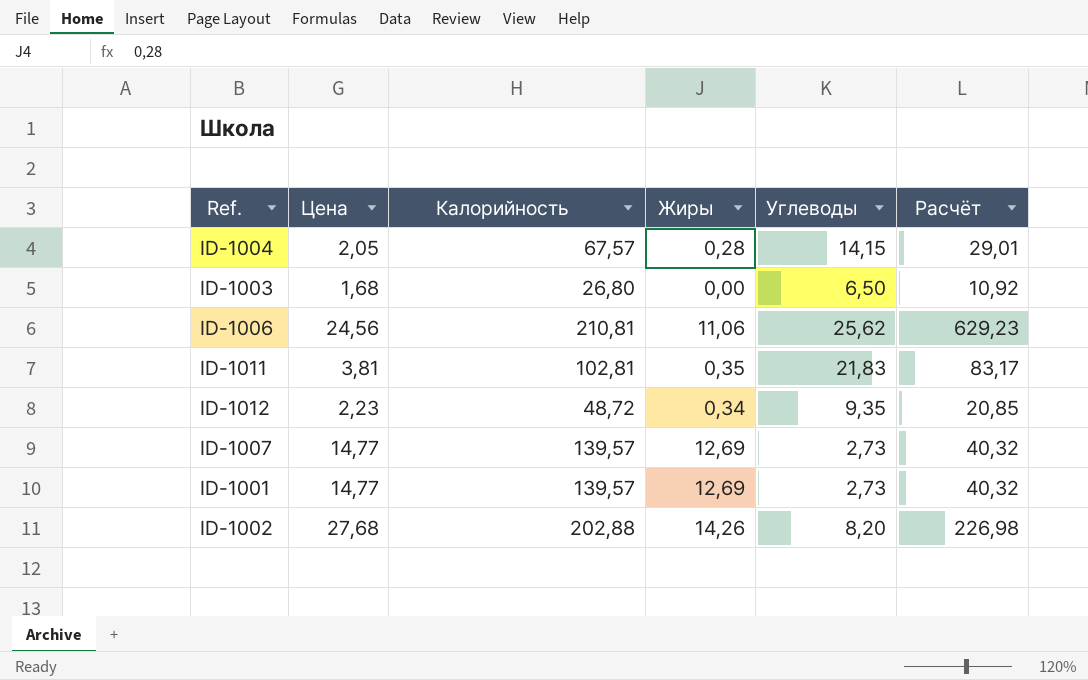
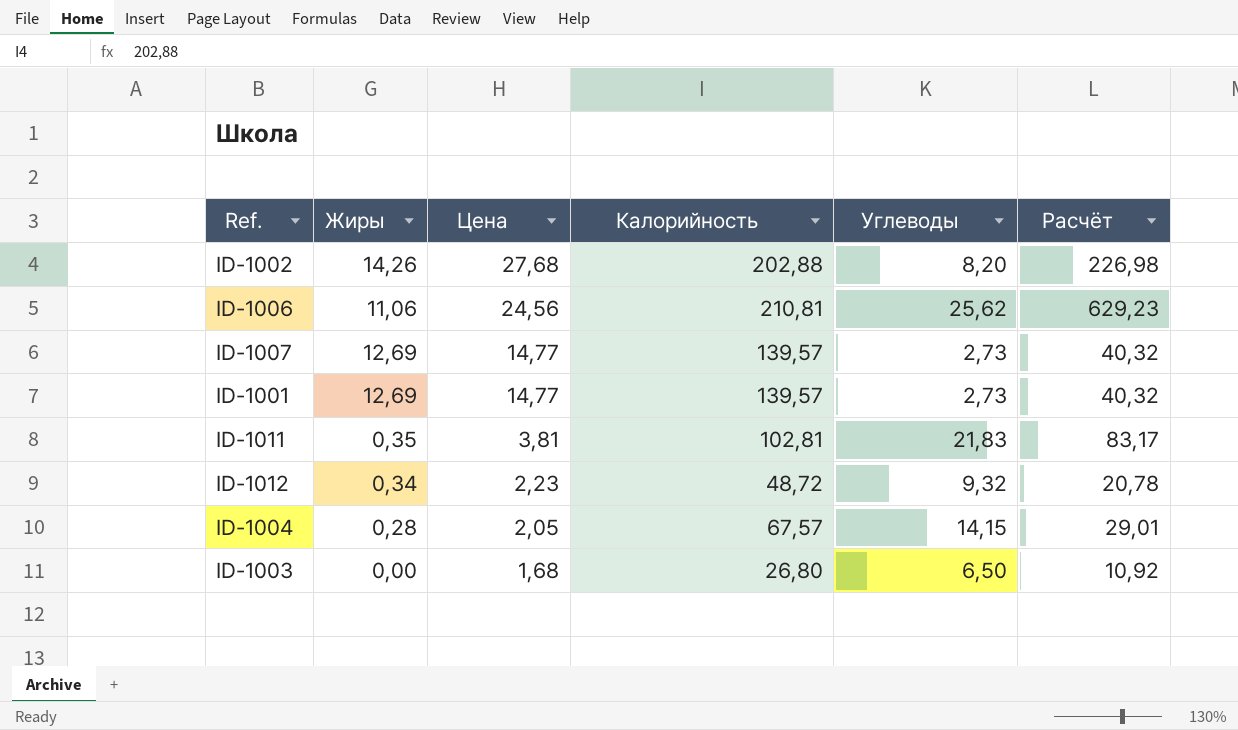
row order: none -> Цена descending
column Жиры | position: 4 -> 2
ID-1012 | Углеводы: 9,35 -> 9,32
ID-1012 | Расчёт: 20,85 -> 20,78

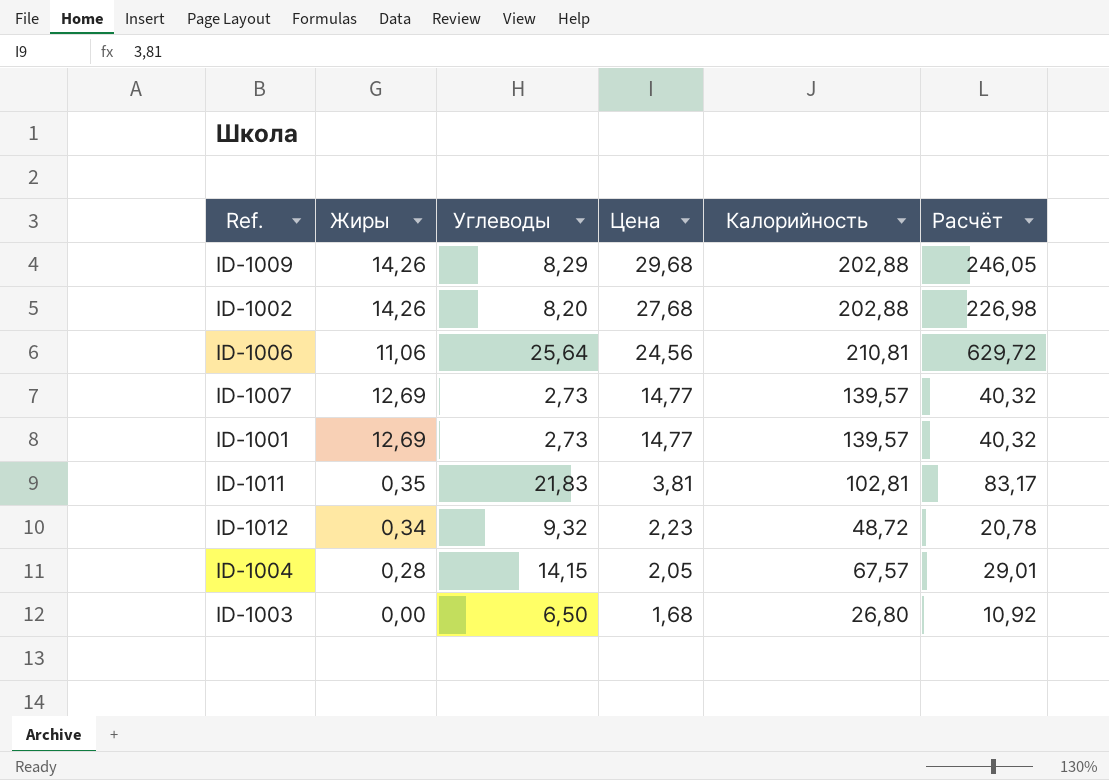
column Углеводы | position: 5 -> 3
row ID-1009: none -> 14,26 | 8,29 | 29,68 | 202,88 | 246,05
ID-1006 | Углеводы: 25,62 -> 25,64
ID-1006 | Расчёт: 629,23 -> 629,72

